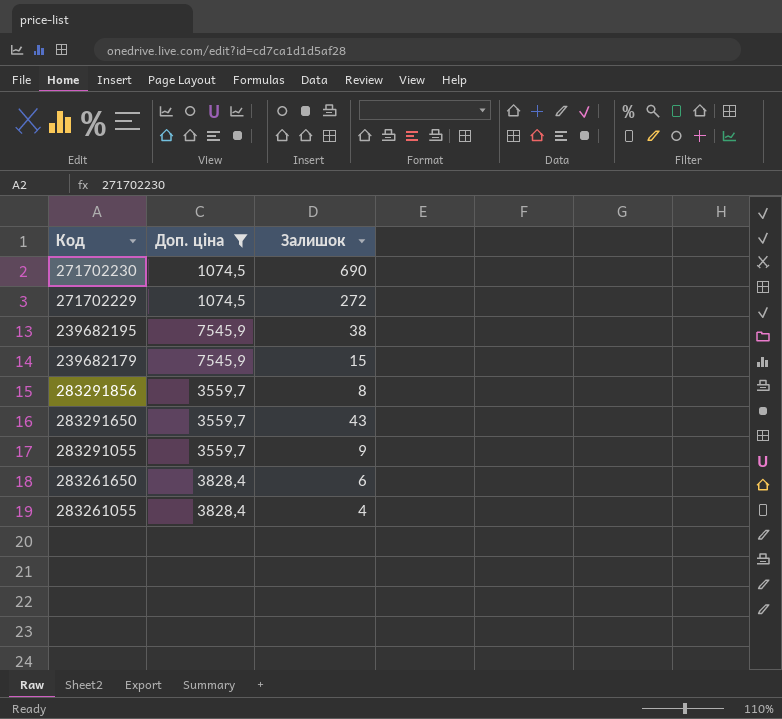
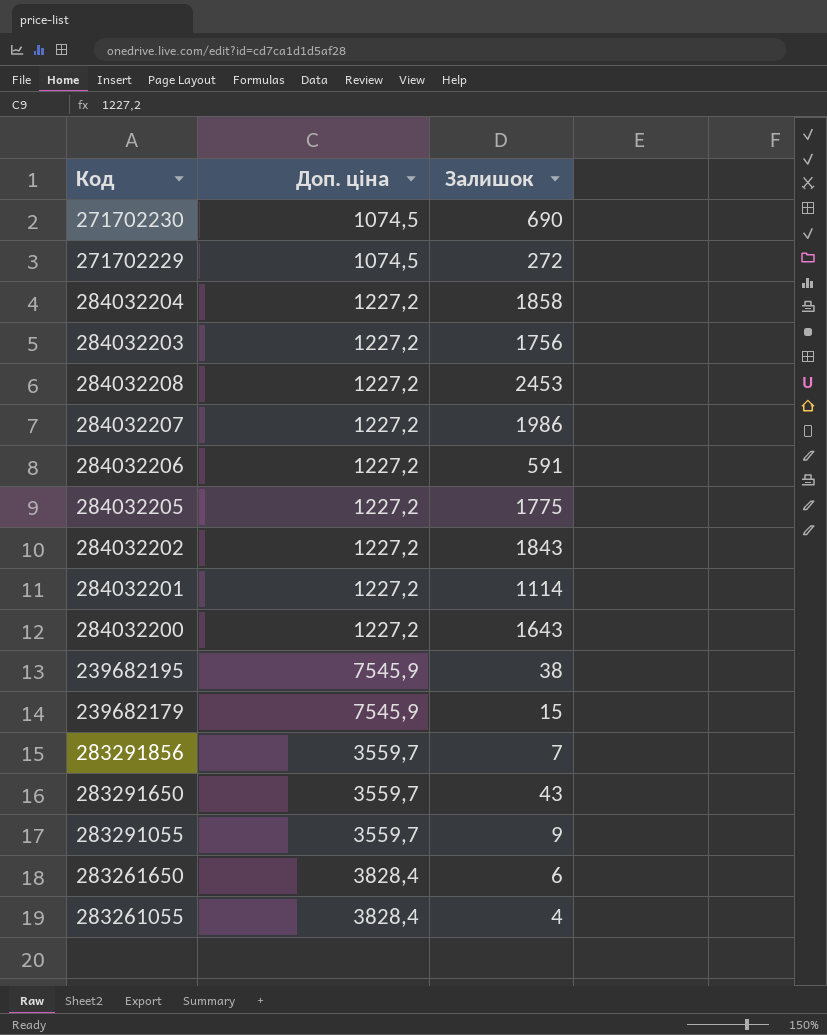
filter: Доп. ціна != 1227,2 -> none
283291856 | Залишок: 8 -> 7

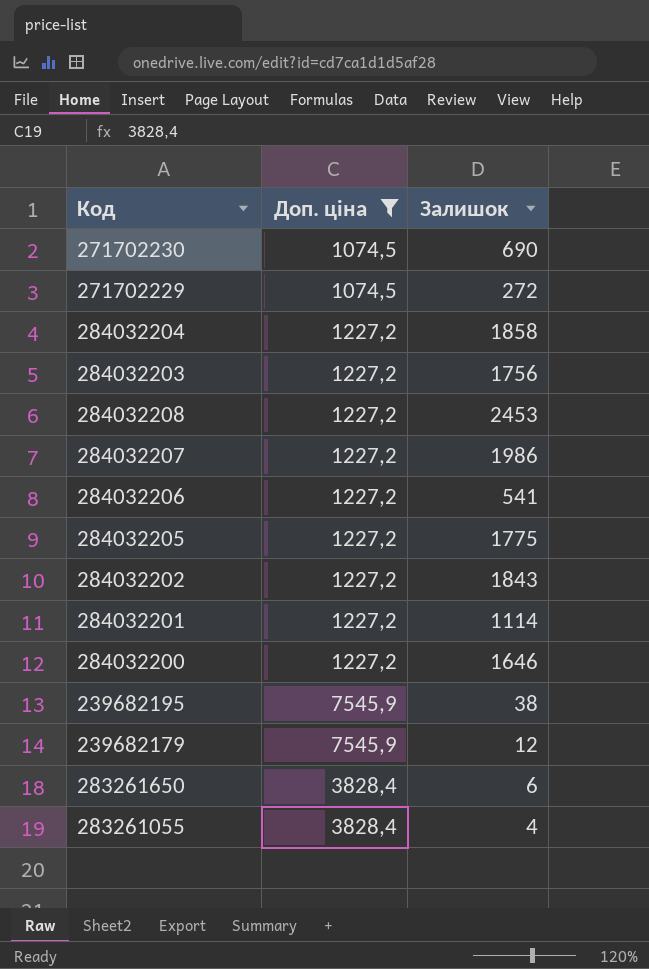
filter: none -> Доп. ціна != 3559,7
284032206 | Залишок: 591 -> 541
284032200 | Залишок: 1643 -> 1646
239682179 | Залишок: 15 -> 12

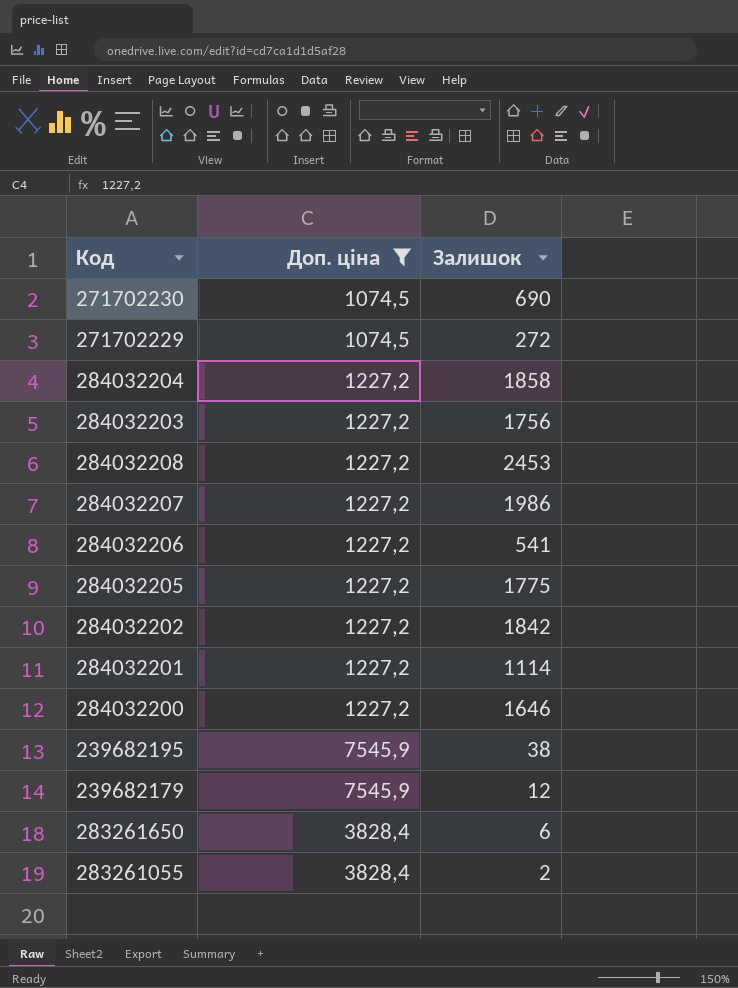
284032202 | Залишок: 1843 -> 1842
283261055 | Залишок: 4 -> 2

